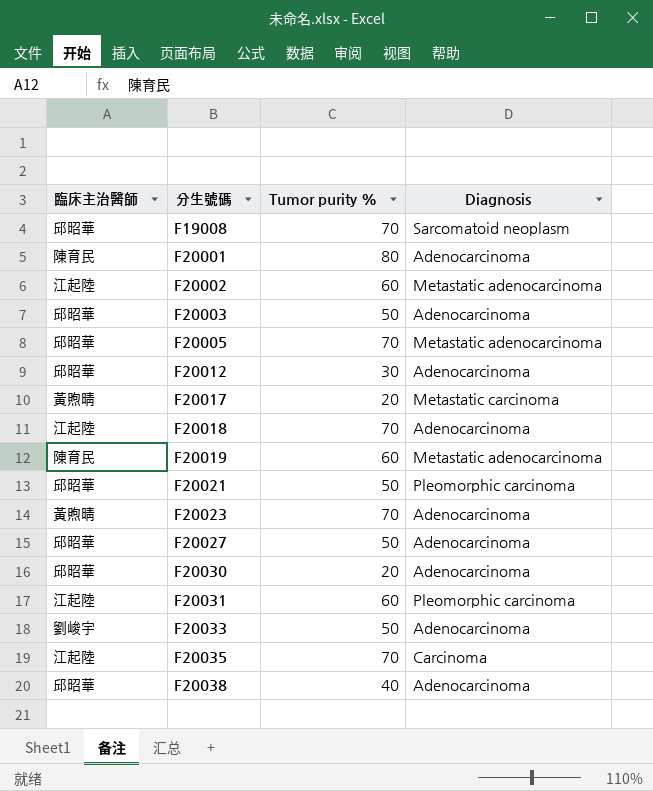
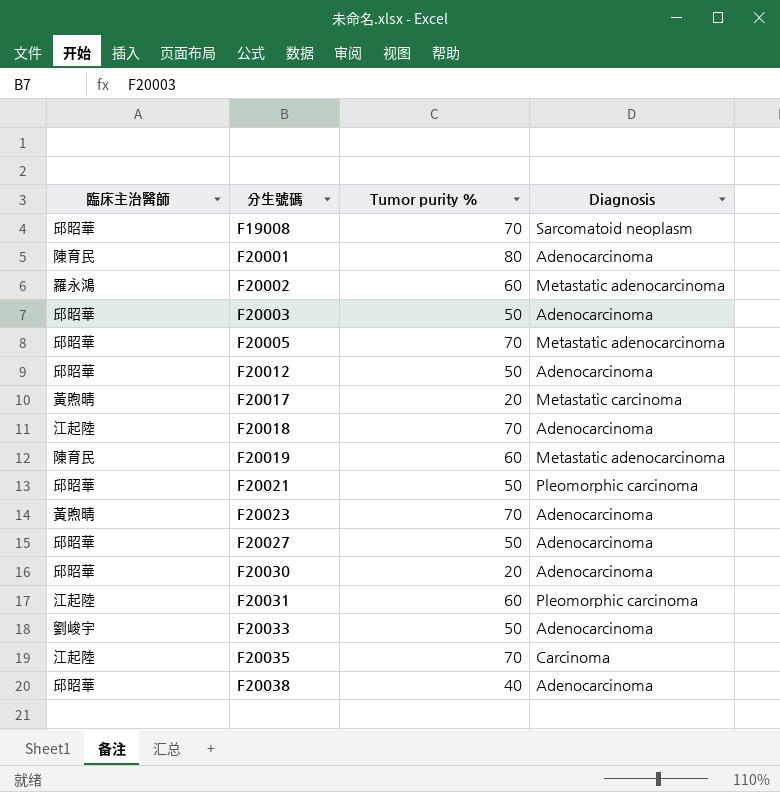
F20002 | 臨床主治醫師: 江起陸 -> 羅永鴻
F20012 | Tumor purity %: 30 -> 50

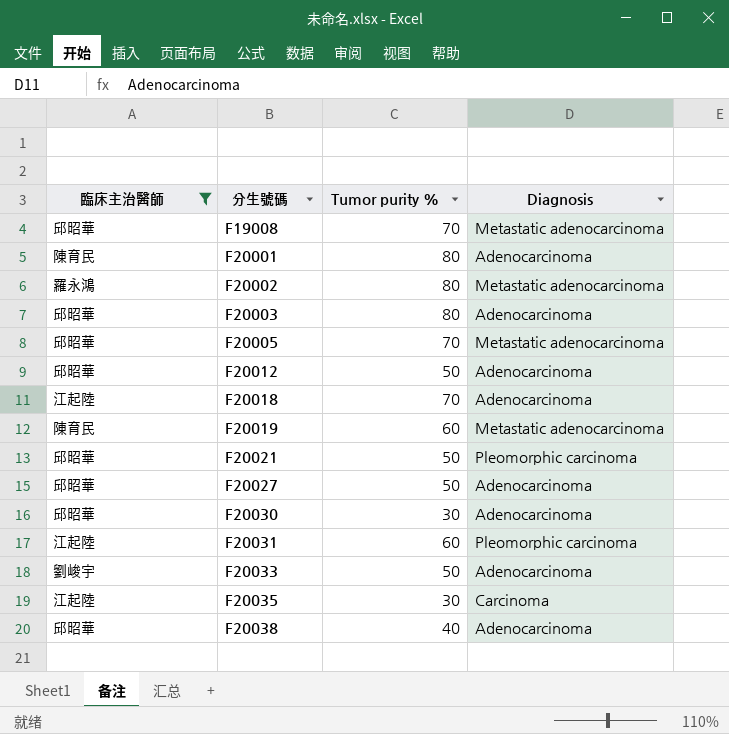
filter: none -> 臨床主治醫師 != 黃煦晴
F19008 | Diagnosis: Sarcomatoid neoplasm -> Metastatic adenocarcinoma
F20002 | Tumor purity %: 60 -> 80
F20003 | Tumor purity %: 50 -> 80
F20030 | Tumor purity %: 20 -> 30
F20035 | Tumor purity %: 70 -> 30

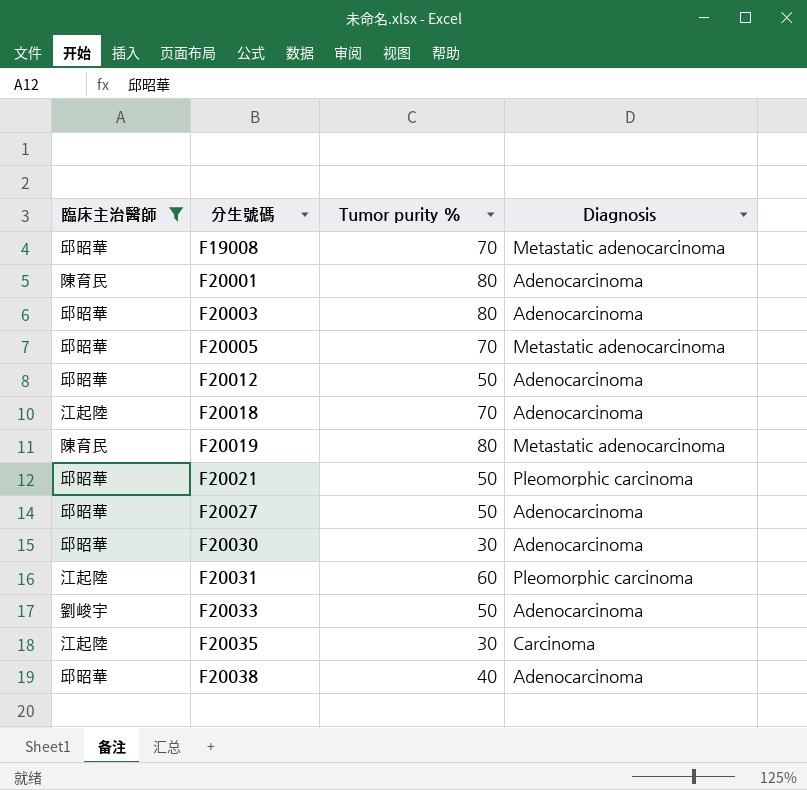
row F20002: 羅永鴻 | 80 | Metastatic adenocarcinoma -> none
F20019 | Tumor purity %: 60 -> 80

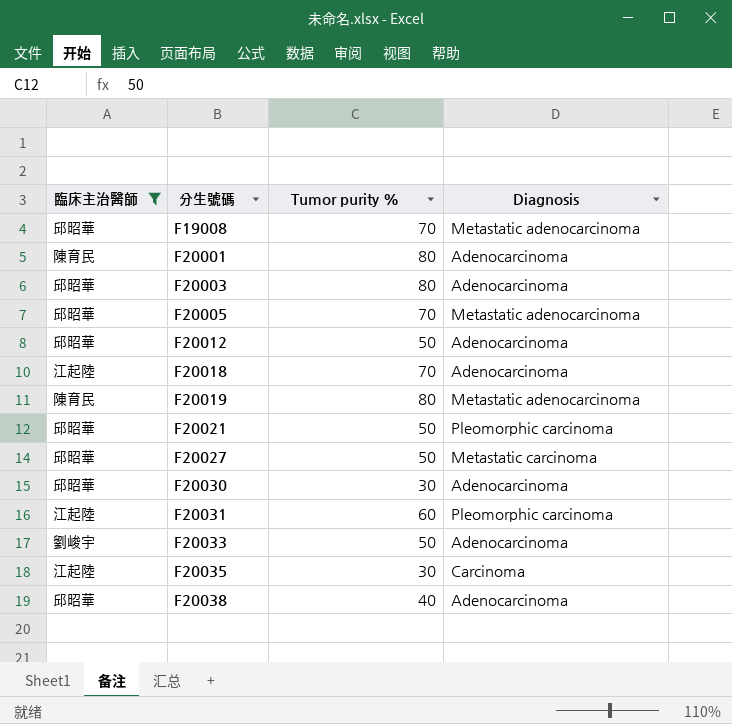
F20027 | Diagnosis: Adenocarcinoma -> Metastatic carcinoma

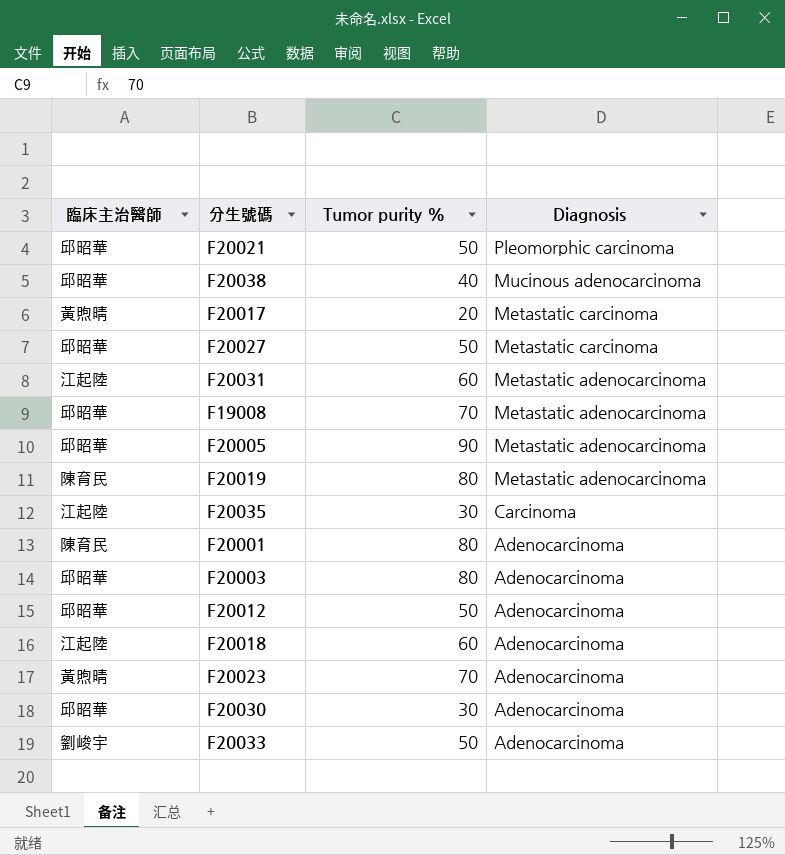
filter: 臨床主治醫師 != 黃煦晴 -> none
row order: 分生號碼 ascending -> Diagnosis descending
F20038 | Diagnosis: Adenocarcinoma -> Mucinous adenocarcinoma
F20031 | Diagnosis: Pleomorphic carcinoma -> Metastatic adenocarcinoma
F20005 | Tumor purity %: 70 -> 90
F20018 | Tumor purity %: 70 -> 60

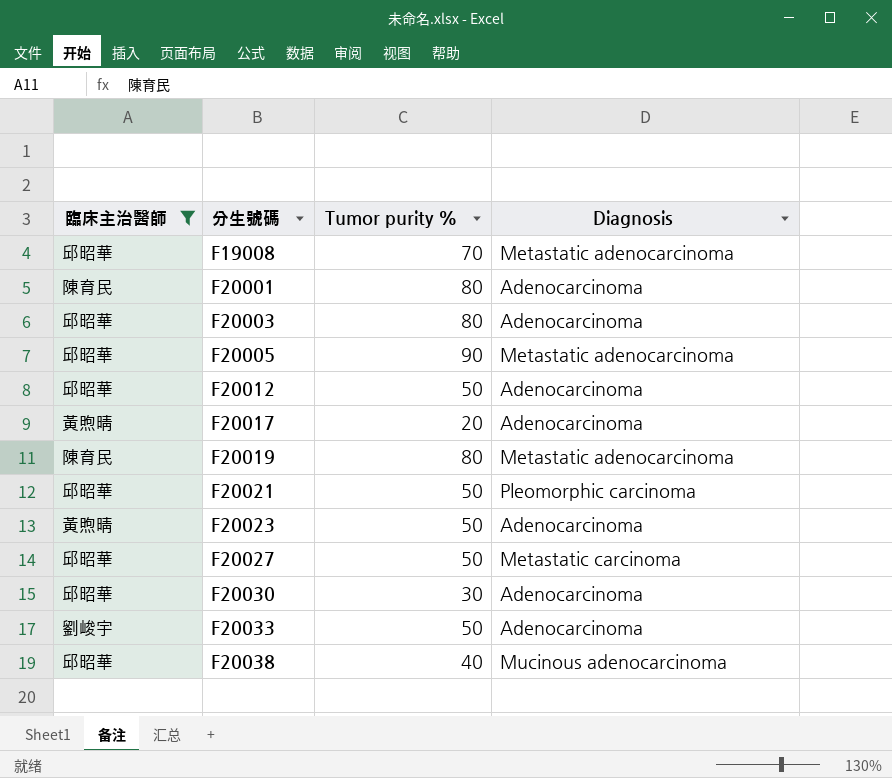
filter: none -> 臨床主治醫師 != 江起陸
row order: Diagnosis descending -> 分生號碼 ascending
F20017 | Diagnosis: Metastatic carcinoma -> Adenocarcinoma
F20023 | Tumor purity %: 70 -> 50

